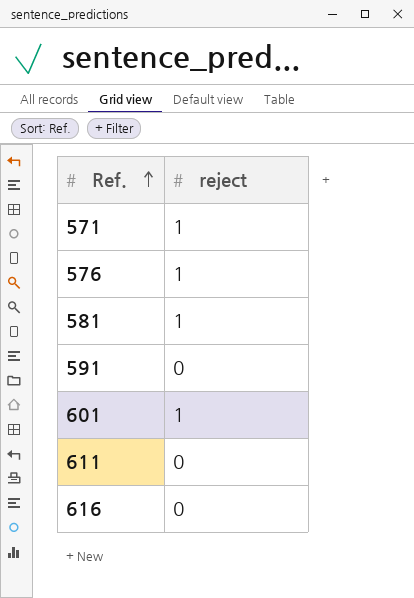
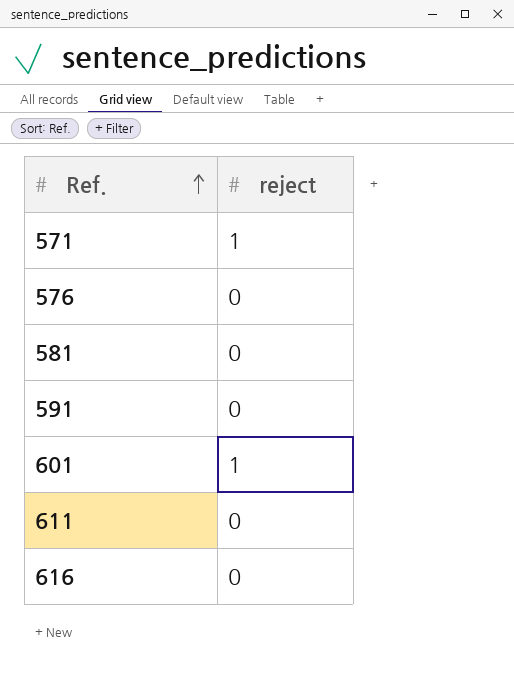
576 | reject: 1 -> 0
581 | reject: 1 -> 0

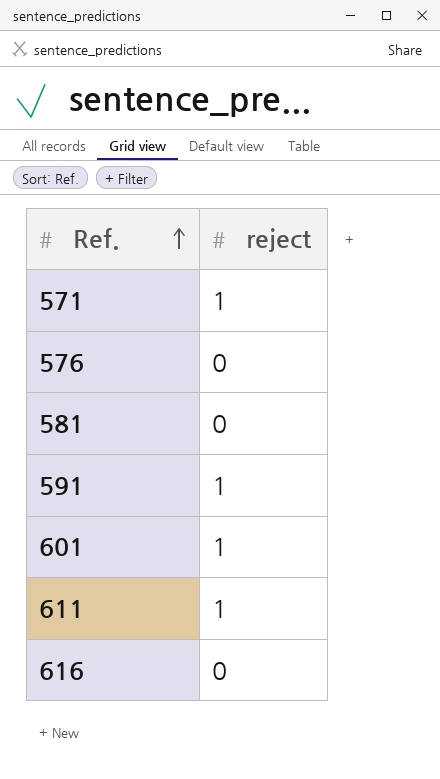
591 | reject: 0 -> 1
611 | reject: 0 -> 1

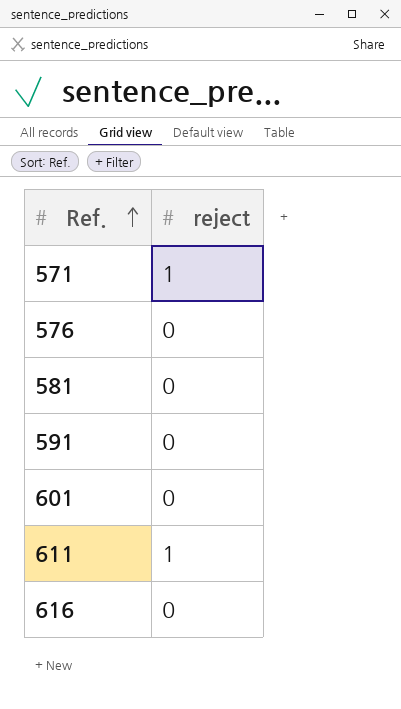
591 | reject: 1 -> 0
601 | reject: 1 -> 0

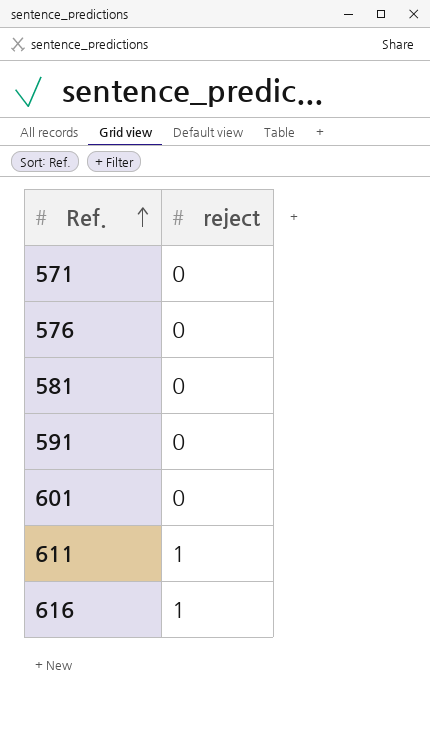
571 | reject: 1 -> 0
616 | reject: 0 -> 1

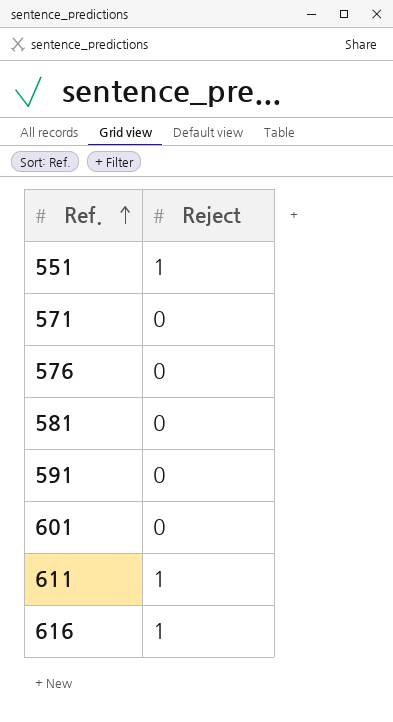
column name: reject -> Reject
row 551: none -> 1

